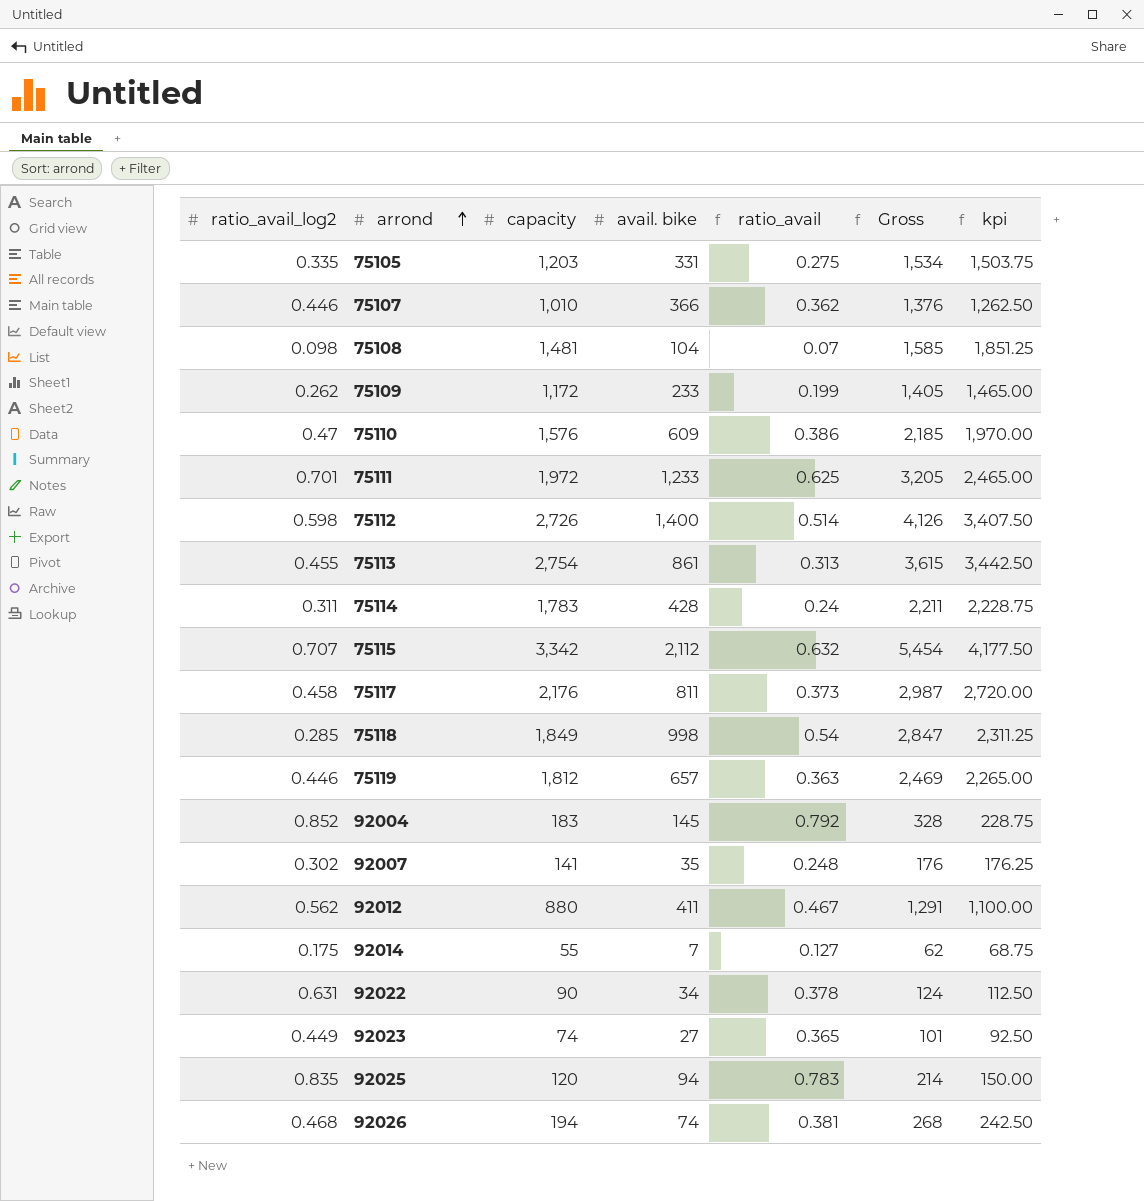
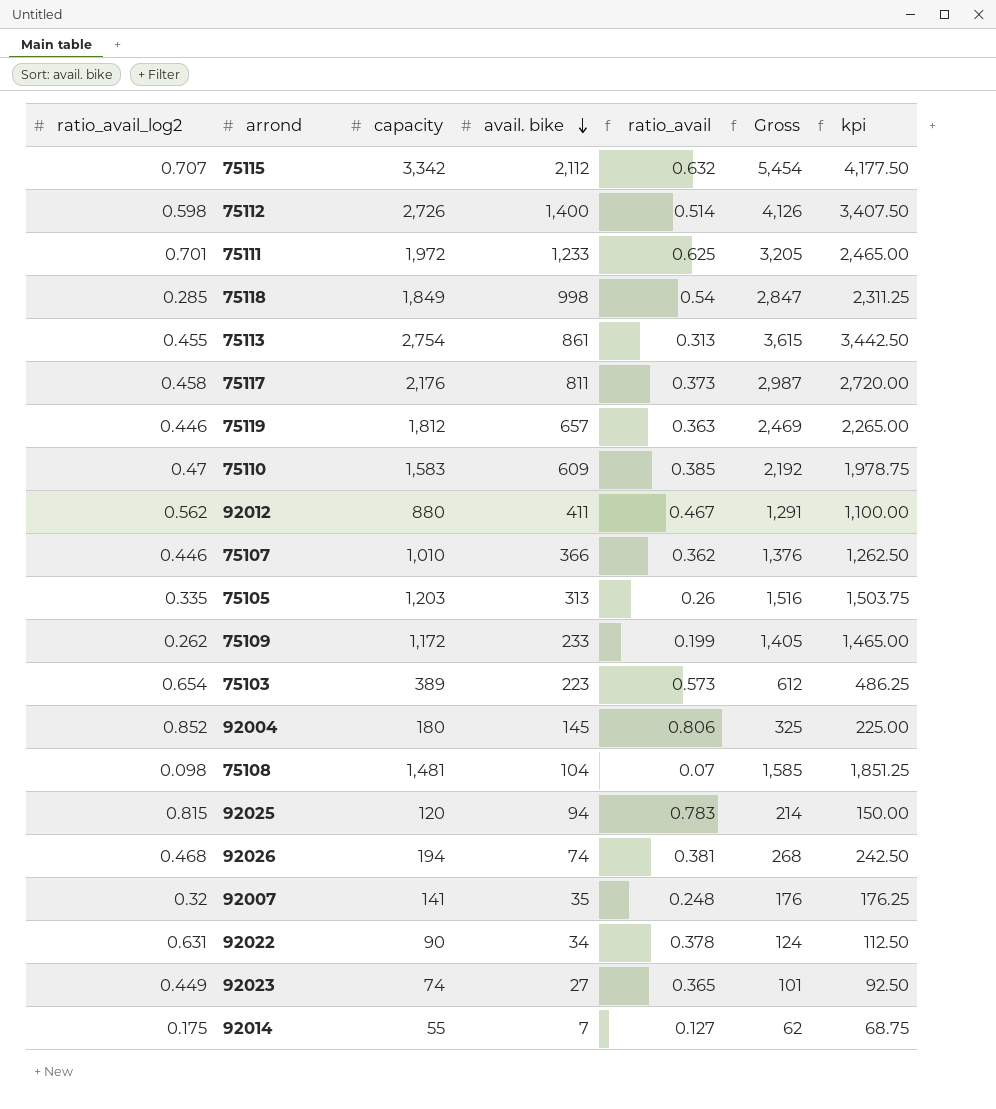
row order: arrond ascending -> avail. bike descending
row 75114: 0.311 | 1,783 | 428 | 0.24 | 2,211 | 2,228.75 -> none
75110 | capacity: 1,576 -> 1,583
75110 | ratio_avail: 0.386 -> 0.385
75110 | Gross: 2,185 -> 2,192
75110 | kpi: 1,970.00 -> 1,978.75
75105 | avail. bike: 331 -> 313
75105 | ratio_avail: 0.275 -> 0.26
75105 | Gross: 1,534 -> 1,516
row 75103: none -> 0.654 | 389 | 223 | 0.573 | 612 | 486.25
92004 | capacity: 183 -> 180
92004 | ratio_avail: 0.792 -> 0.806
92004 | Gross: 328 -> 325
92004 | kpi: 228.75 -> 225.00
92025 | ratio_avail_log2: 0.835 -> 0.815
92007 | ratio_avail_log2: 0.302 -> 0.32

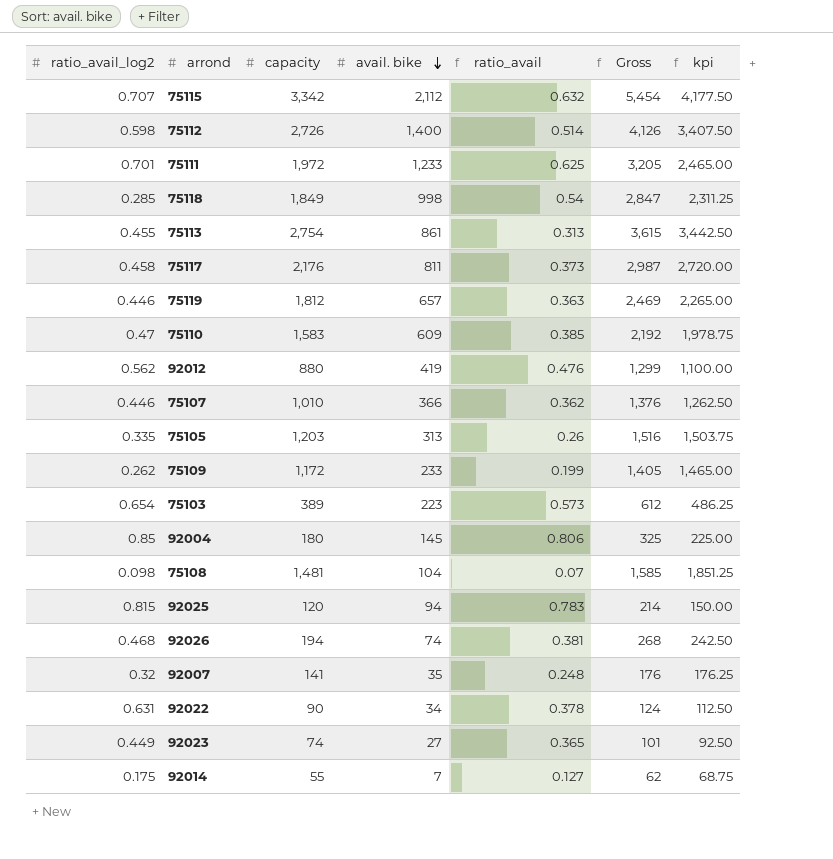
92012 | avail. bike: 411 -> 419
92012 | ratio_avail: 0.467 -> 0.476
92012 | Gross: 1,291 -> 1,299
92004 | ratio_avail_log2: 0.852 -> 0.85

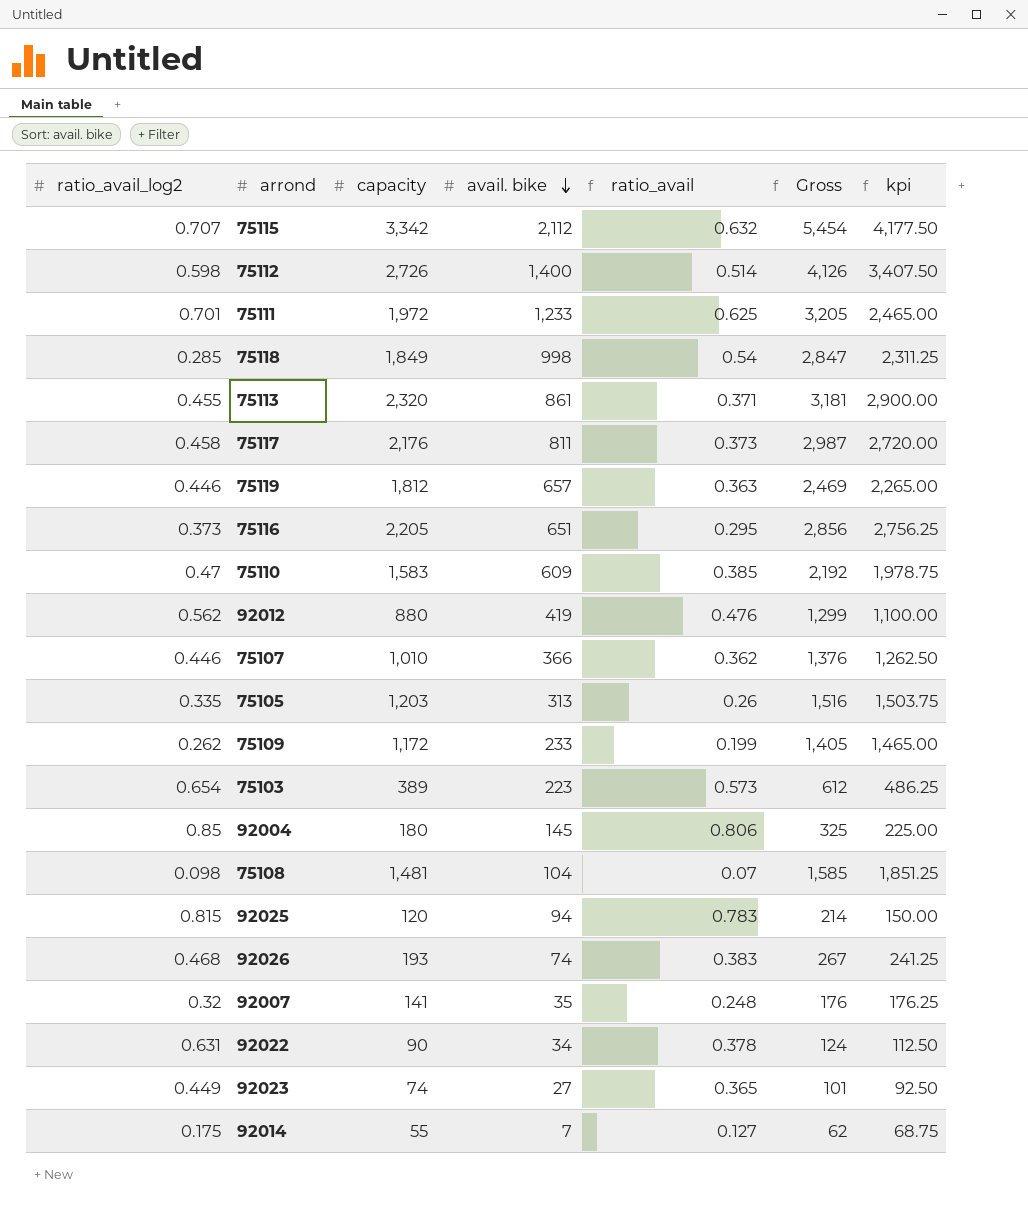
75113 | capacity: 2,754 -> 2,320
75113 | ratio_avail: 0.313 -> 0.371
75113 | Gross: 3,615 -> 3,181
75113 | kpi: 3,442.50 -> 2,900.00
row 75116: none -> 0.373 | 2,205 | 651 | 0.295 | 2,856 | 2,756.25
92026 | capacity: 194 -> 193
92026 | ratio_avail: 0.381 -> 0.383
92026 | Gross: 268 -> 267
92026 | kpi: 242.50 -> 241.25

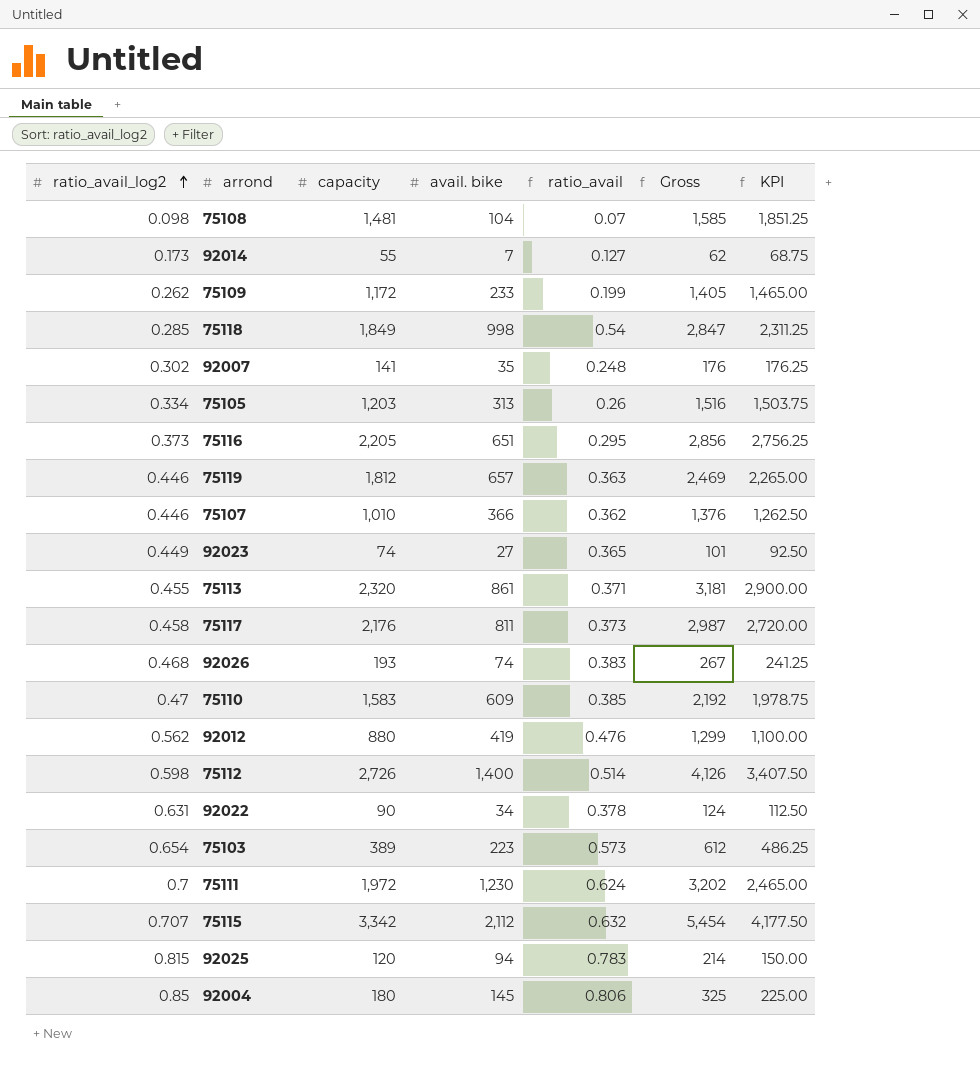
row order: avail. bike descending -> ratio_avail_log2 ascending
column name: kpi -> KPI
92014 | ratio_avail_log2: 0.175 -> 0.173
92007 | ratio_avail_log2: 0.32 -> 0.302
75105 | ratio_avail_log2: 0.335 -> 0.334
75111 | ratio_avail_log2: 0.701 -> 0.7
75111 | avail. bike: 1,233 -> 1,230
75111 | ratio_avail: 0.625 -> 0.624
75111 | Gross: 3,205 -> 3,202

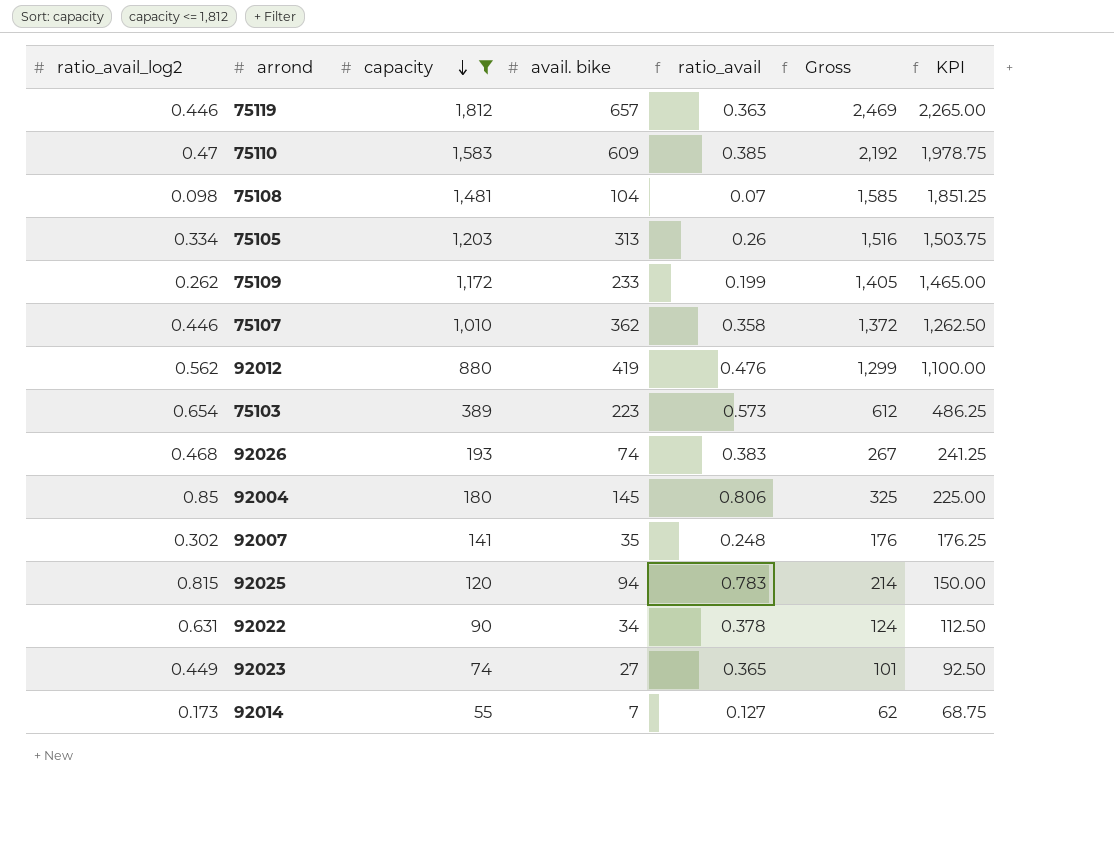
filter: none -> capacity <= 1,812
row order: ratio_avail_log2 ascending -> capacity descending
75107 | avail. bike: 366 -> 362
75107 | ratio_avail: 0.362 -> 0.358
75107 | Gross: 1,376 -> 1,372

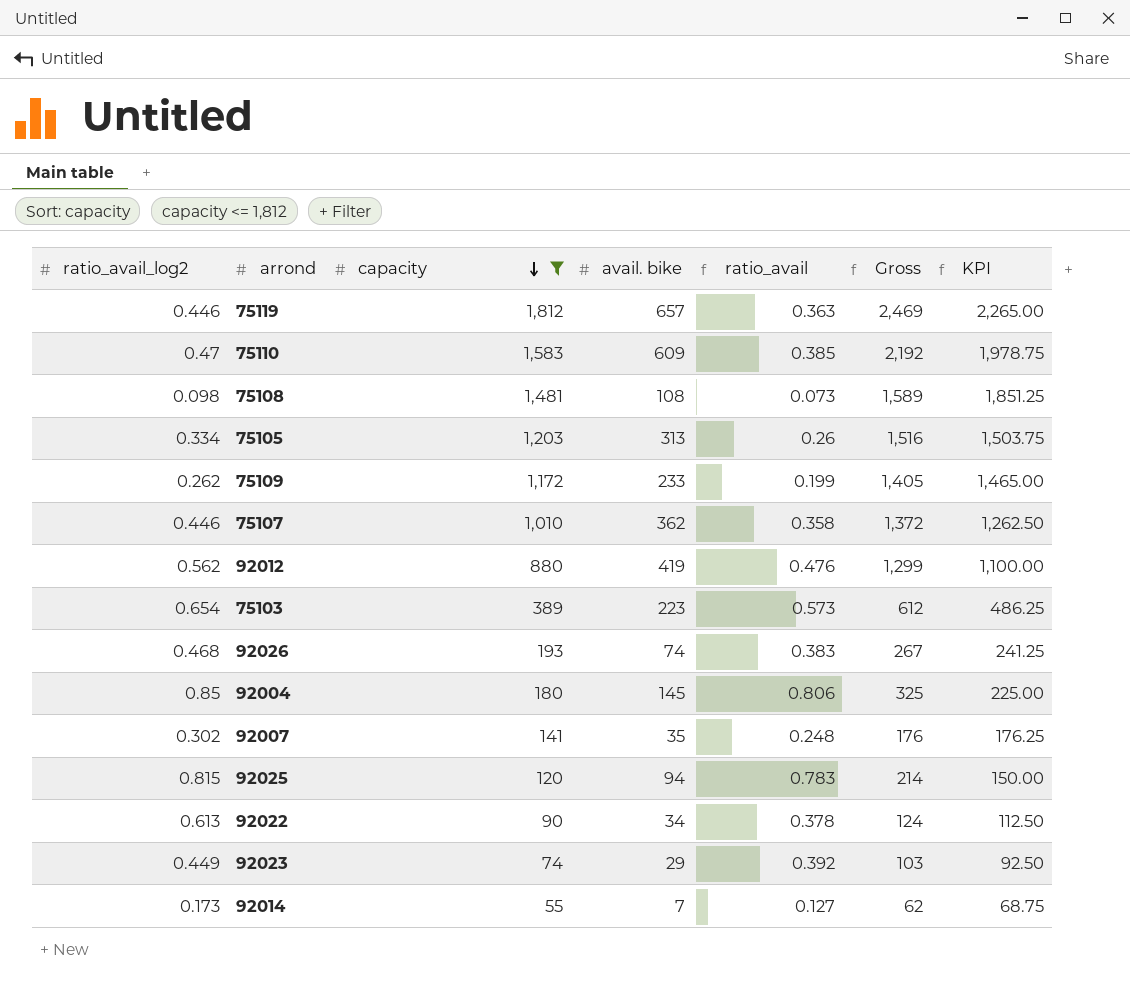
75108 | avail. bike: 104 -> 108
75108 | ratio_avail: 0.07 -> 0.073
75108 | Gross: 1,585 -> 1,589
92022 | ratio_avail_log2: 0.631 -> 0.613
92023 | avail. bike: 27 -> 29
92023 | ratio_avail: 0.365 -> 0.392
92023 | Gross: 101 -> 103

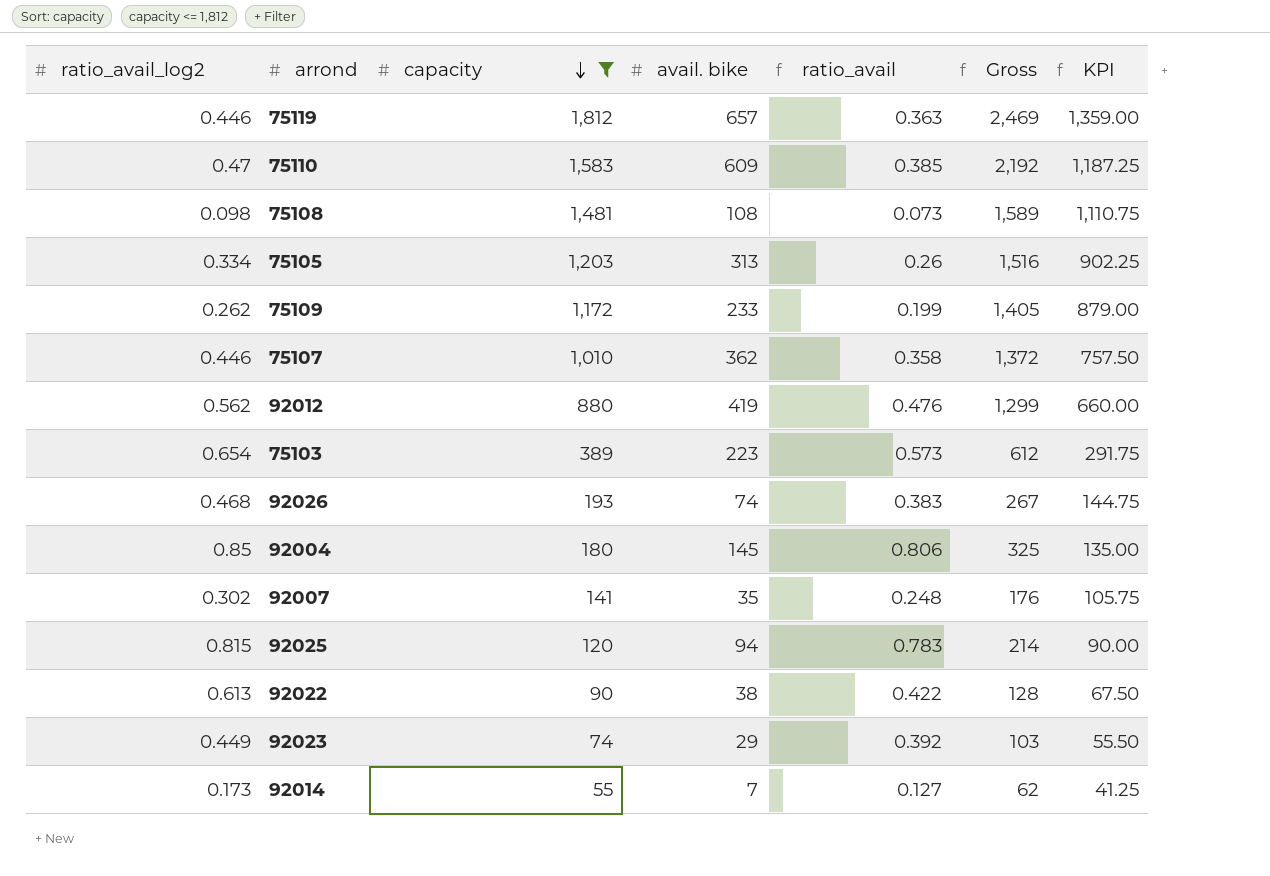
column KPI | formula: [capacity] * 1.25 -> [capacity] * 0.75
92022 | avail. bike: 34 -> 38
92022 | ratio_avail: 0.378 -> 0.422
92022 | Gross: 124 -> 128

